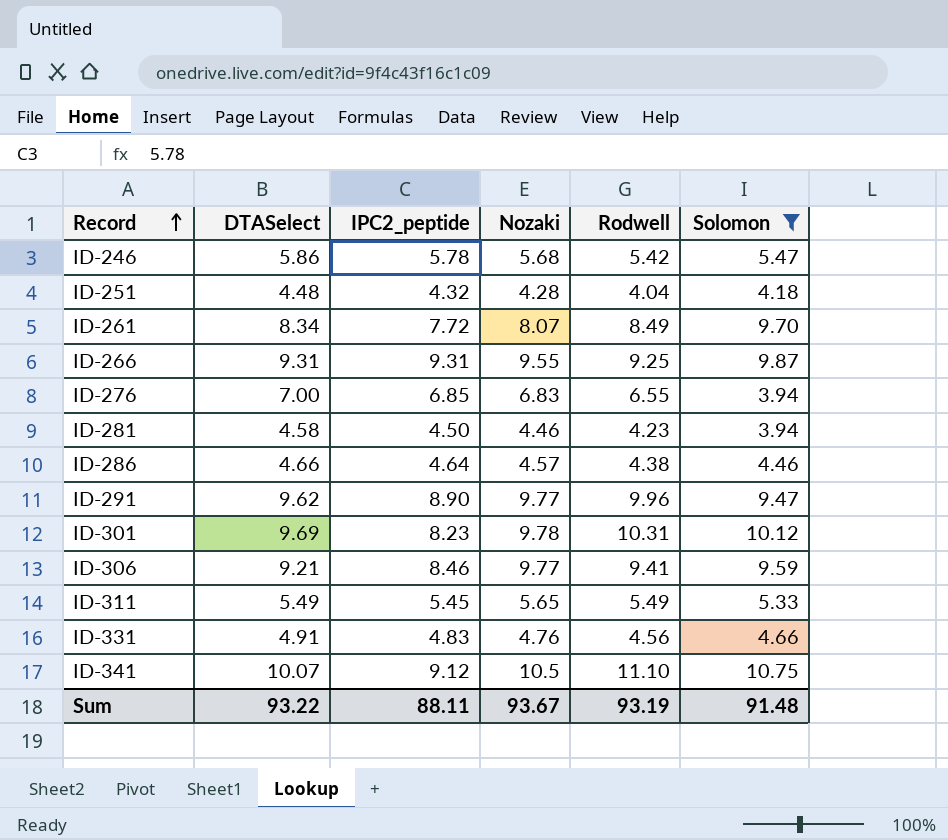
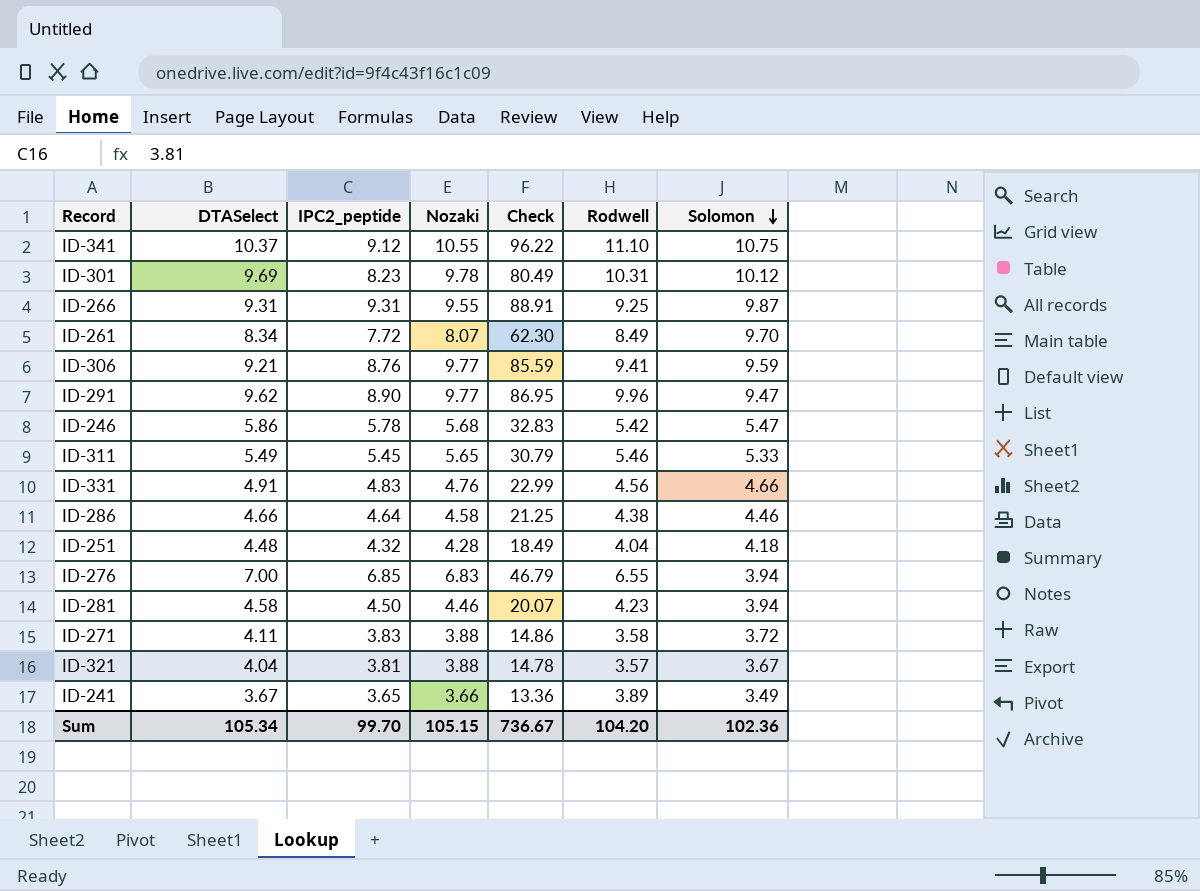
filter: Solomon >= 3.94 -> none
row order: Record ascending -> Solomon descending
column Check | formula: none -> [IPC2_peptide] * [Nozaki]
ID-341 | DTASelect: 10.07 -> 10.37
ID-341 | Nozaki: 10.5 -> 10.55
ID-306 | IPC2_peptide: 8.46 -> 8.76
ID-311 | Rodwell: 5.49 -> 5.46
ID-286 | Nozaki: 4.57 -> 4.58
Sum | DTASelect: 93.22 -> 105.34
Sum | IPC2_peptide: 88.11 -> 99.70
Sum | Nozaki: 93.67 -> 105.15
Sum | Rodwell: 93.19 -> 104.20
Sum | Solomon: 91.48 -> 102.36

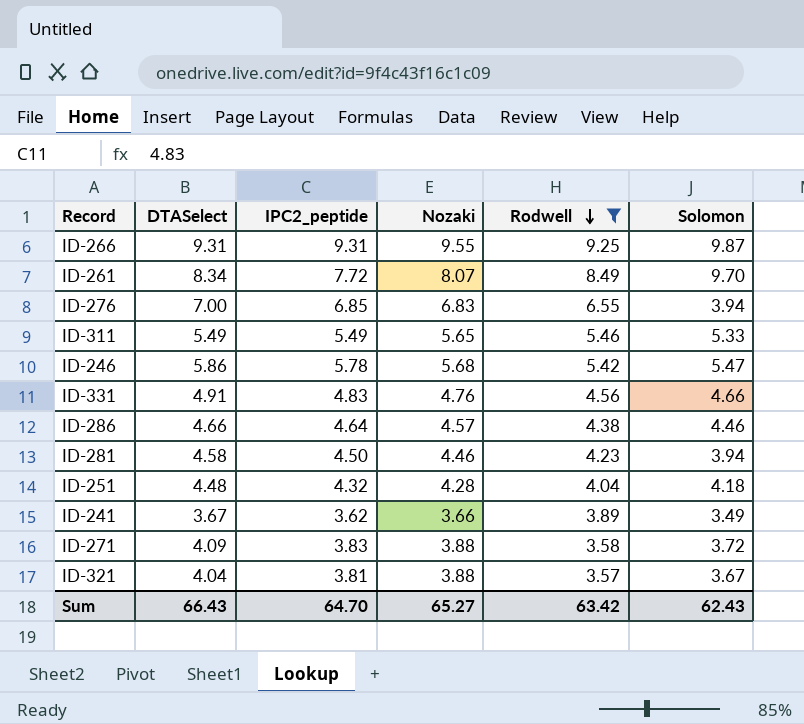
filter: none -> Rodwell <= 9.25
row order: Solomon descending -> Rodwell descending
column Check | formula: [IPC2_peptide] * [Nozaki] -> none
ID-311 | IPC2_peptide: 5.45 -> 5.49
ID-286 | Nozaki: 4.58 -> 4.57
ID-241 | IPC2_peptide: 3.65 -> 3.62
ID-271 | DTASelect: 4.11 -> 4.09
Sum | DTASelect: 105.34 -> 66.43
Sum | IPC2_peptide: 99.70 -> 64.70
Sum | Nozaki: 105.15 -> 65.27
Sum | Rodwell: 104.20 -> 63.42
Sum | Solomon: 102.36 -> 62.43

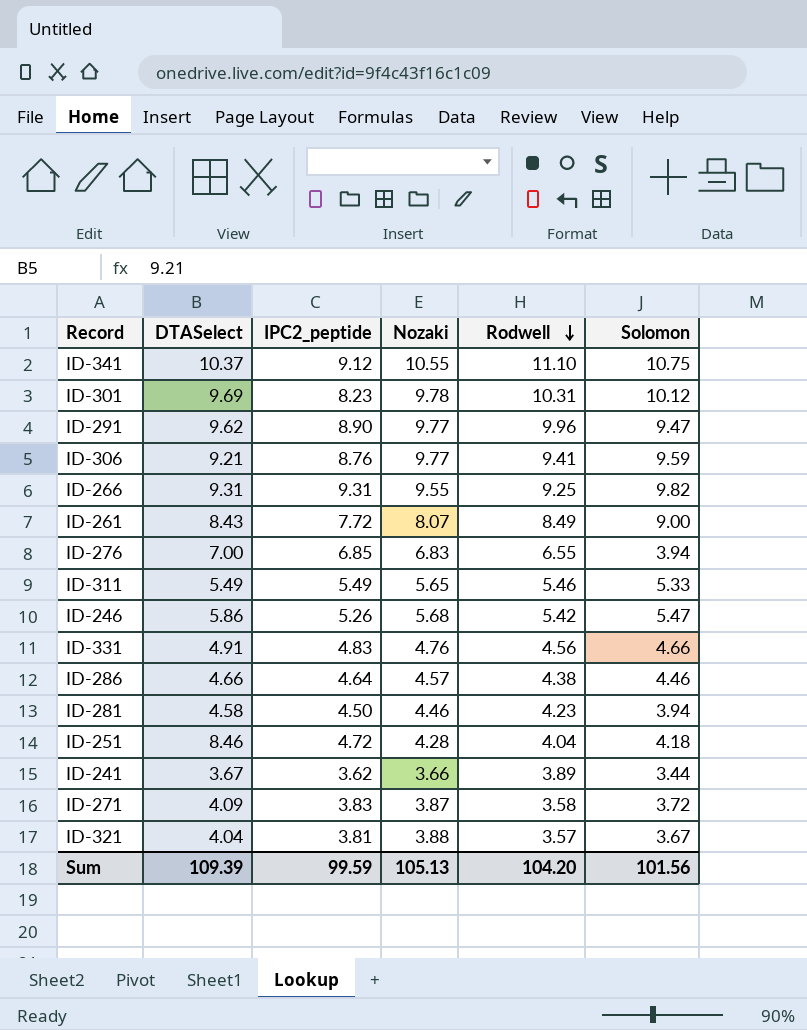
filter: Rodwell <= 9.25 -> none
ID-266 | Solomon: 9.87 -> 9.82
ID-261 | DTASelect: 8.34 -> 8.43
ID-261 | Solomon: 9.70 -> 9.00
ID-246 | IPC2_peptide: 5.78 -> 5.26
ID-251 | DTASelect: 4.48 -> 8.46
ID-251 | IPC2_peptide: 4.32 -> 4.72
ID-241 | Solomon: 3.49 -> 3.44
ID-271 | Nozaki: 3.88 -> 3.87
Sum | DTASelect: 66.43 -> 109.39
Sum | IPC2_peptide: 64.70 -> 99.59
Sum | Nozaki: 65.27 -> 105.13
Sum | Rodwell: 63.42 -> 104.20
Sum | Solomon: 62.43 -> 101.56

